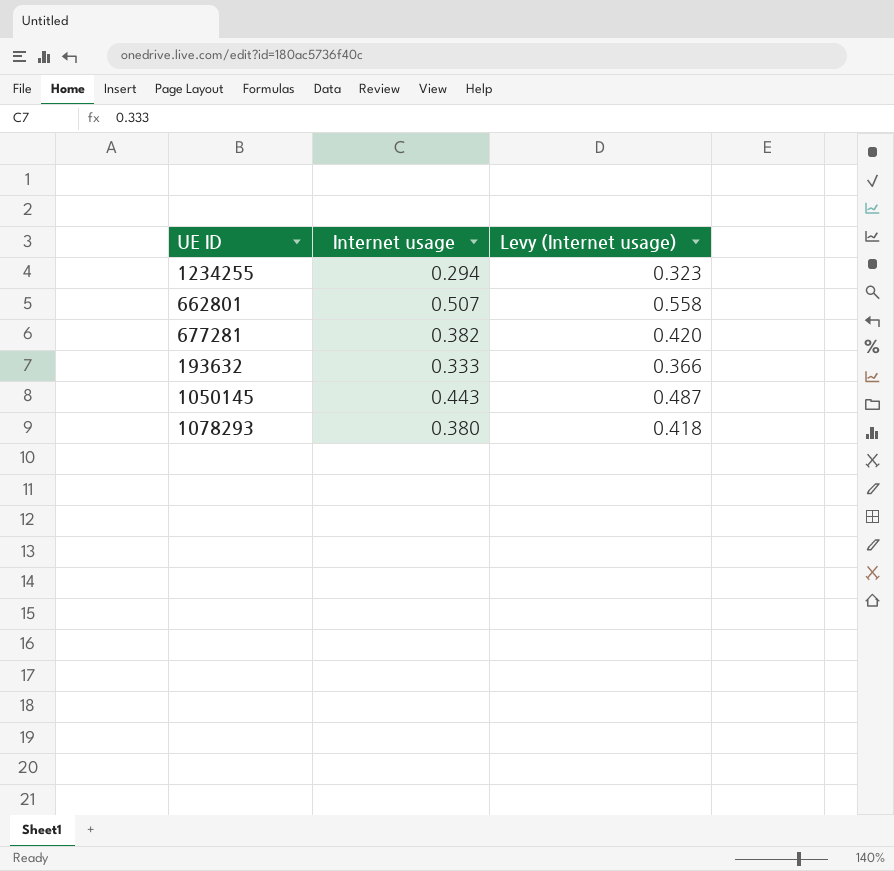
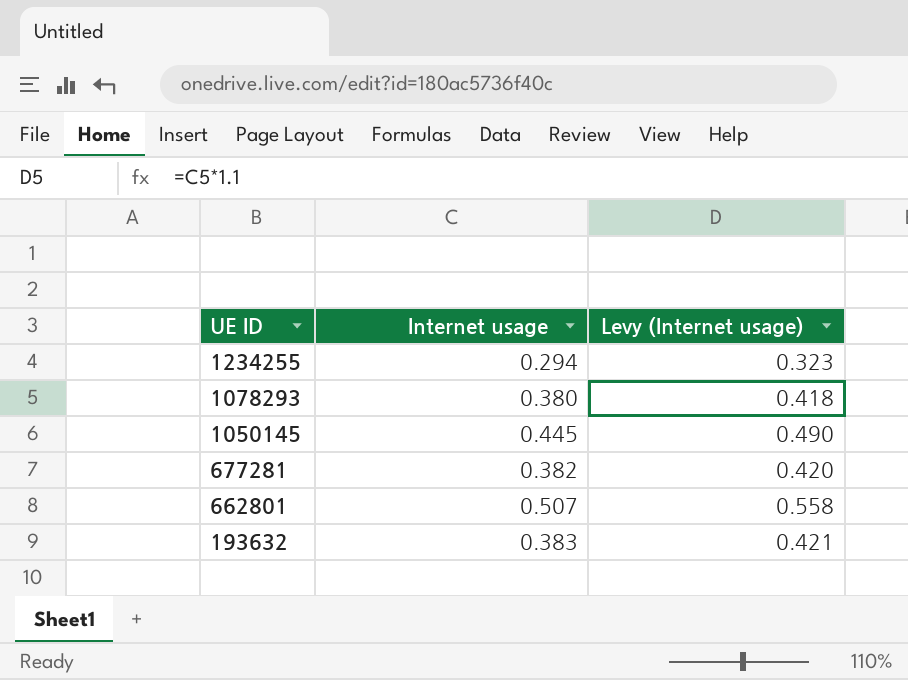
row order: none -> UE ID descending
1050145 | Internet usage: 0.443 -> 0.445
1050145 | Levy (Internet usage): 0.487 -> 0.490
193632 | Internet usage: 0.333 -> 0.383
193632 | Levy (Internet usage): 0.366 -> 0.421

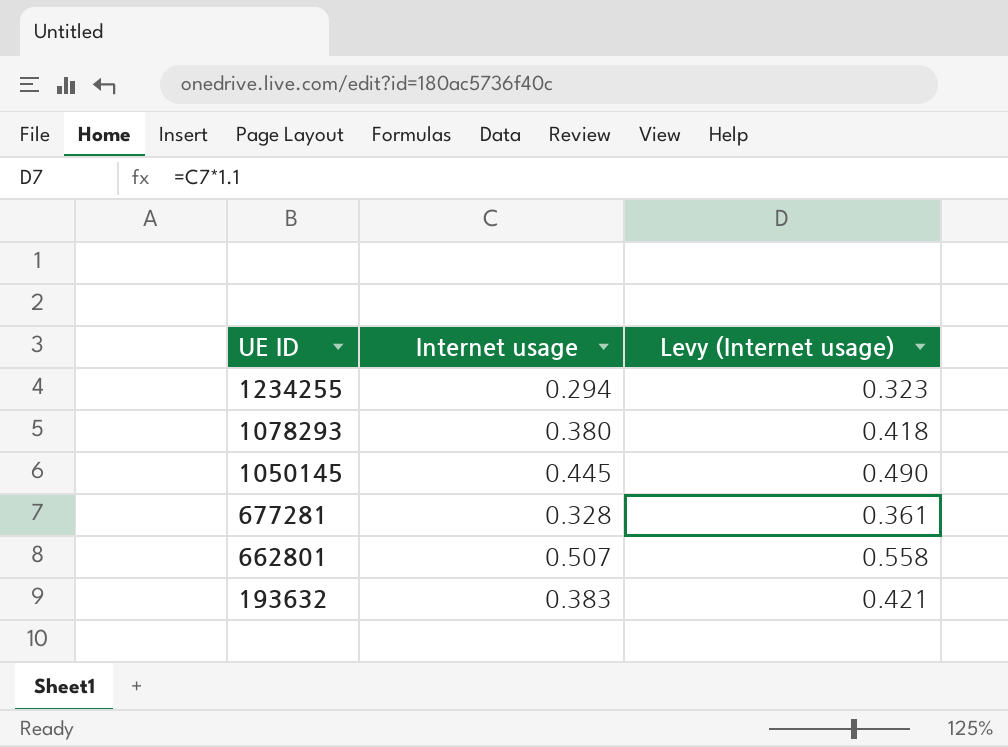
677281 | Internet usage: 0.382 -> 0.328
677281 | Levy (Internet usage): 0.420 -> 0.361

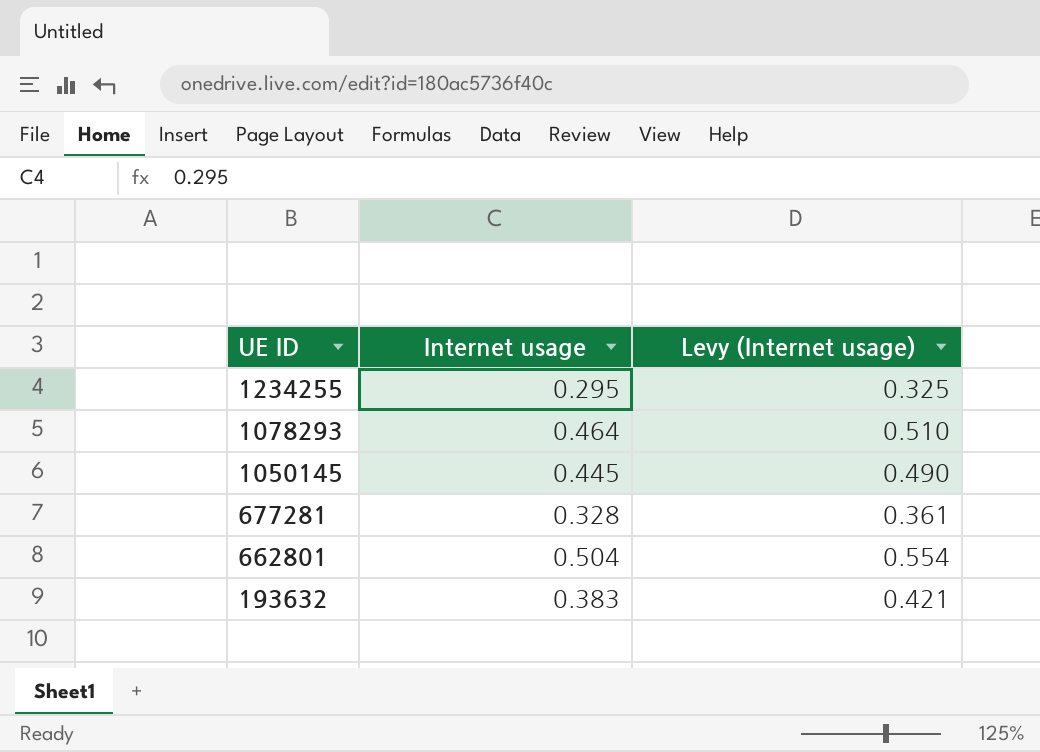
1234255 | Internet usage: 0.294 -> 0.295
1234255 | Levy (Internet usage): 0.323 -> 0.325
1078293 | Internet usage: 0.380 -> 0.464
1078293 | Levy (Internet usage): 0.418 -> 0.510
662801 | Internet usage: 0.507 -> 0.504
662801 | Levy (Internet usage): 0.558 -> 0.554

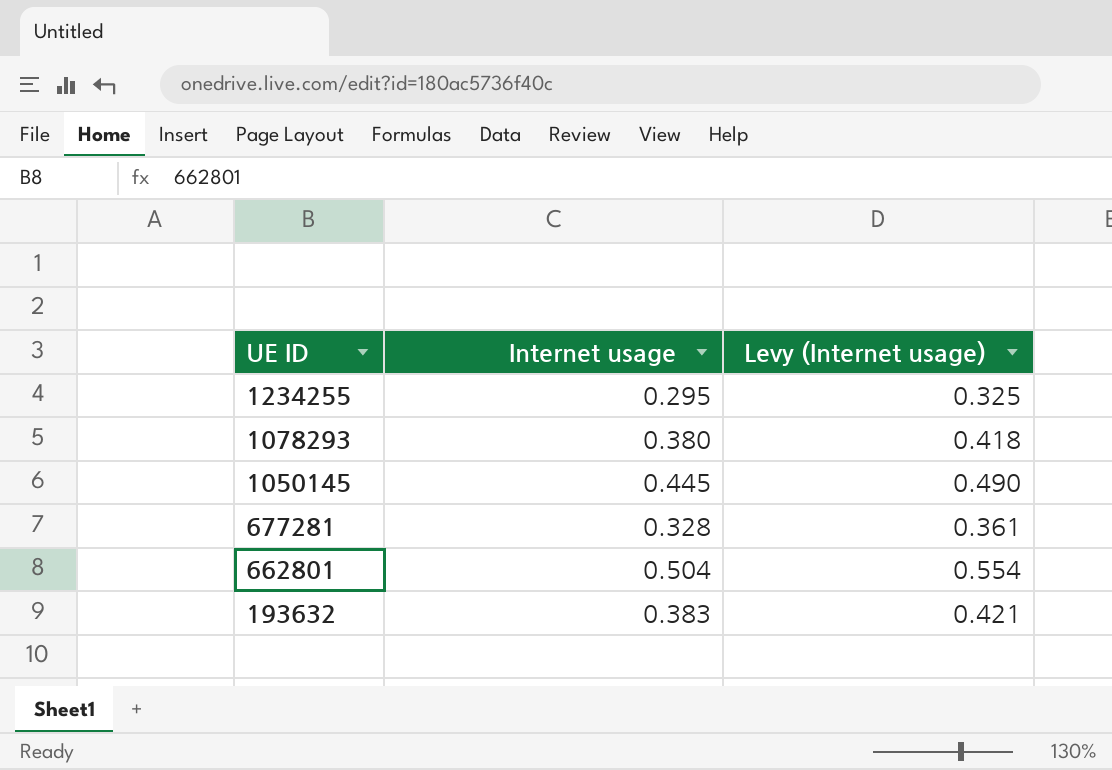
1078293 | Internet usage: 0.464 -> 0.380
1078293 | Levy (Internet usage): 0.510 -> 0.418

